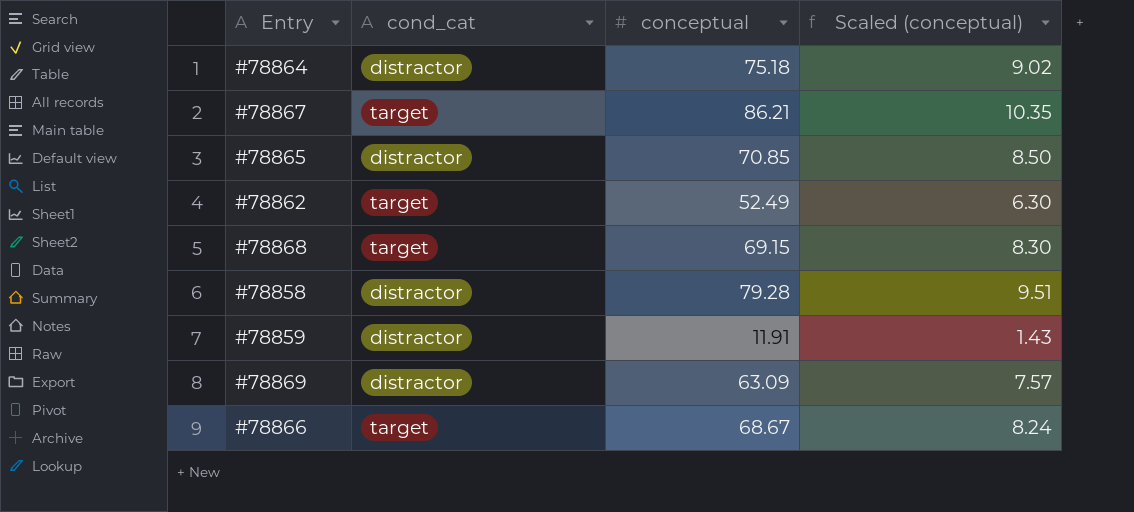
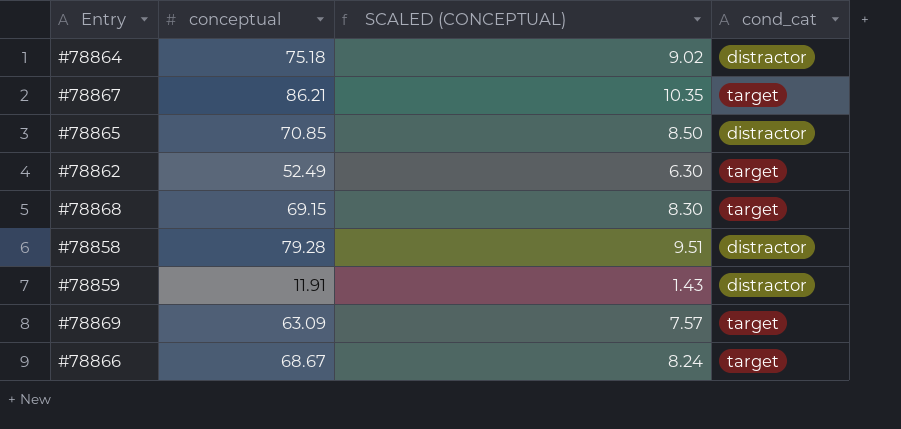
column name: Scaled (conceptual) -> SCALED (CONCEPTUAL)
column cond_cat | position: 2 -> 4
#78869 | cond_cat: distractor -> target

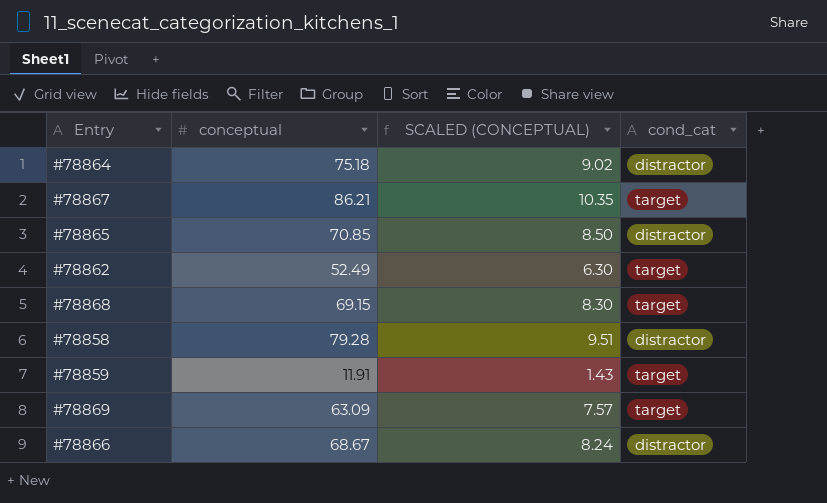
#78859 | cond_cat: distractor -> target
#78866 | cond_cat: target -> distractor

